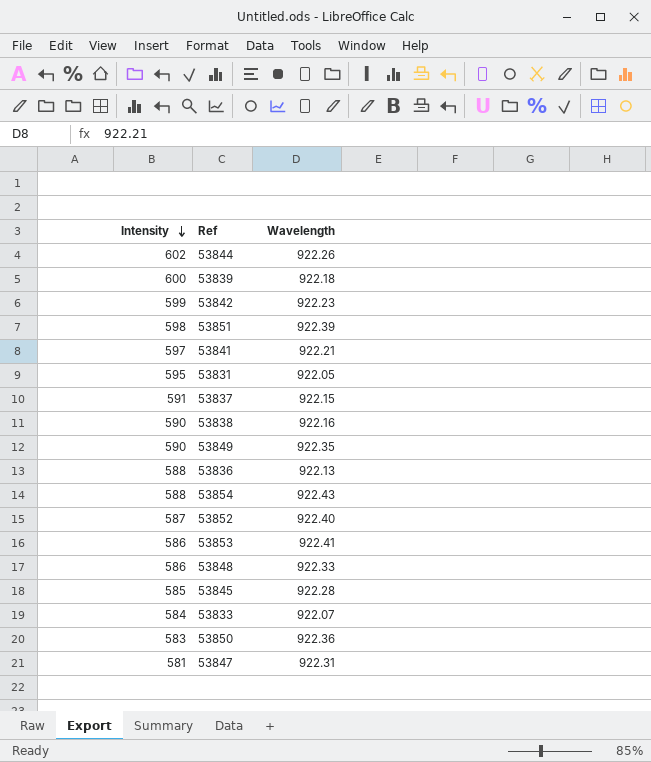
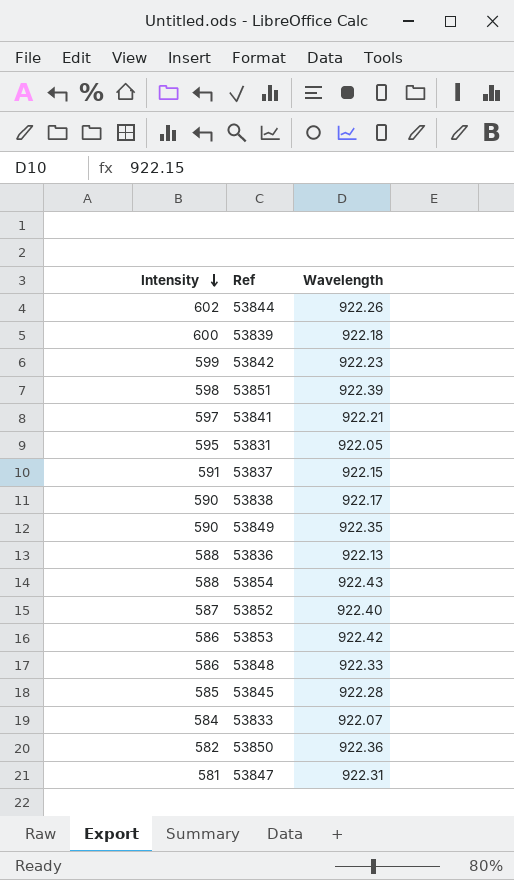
53838 | Wavelength: 922.16 -> 922.17
53853 | Wavelength: 922.41 -> 922.42
53850 | Intensity: 583 -> 582

